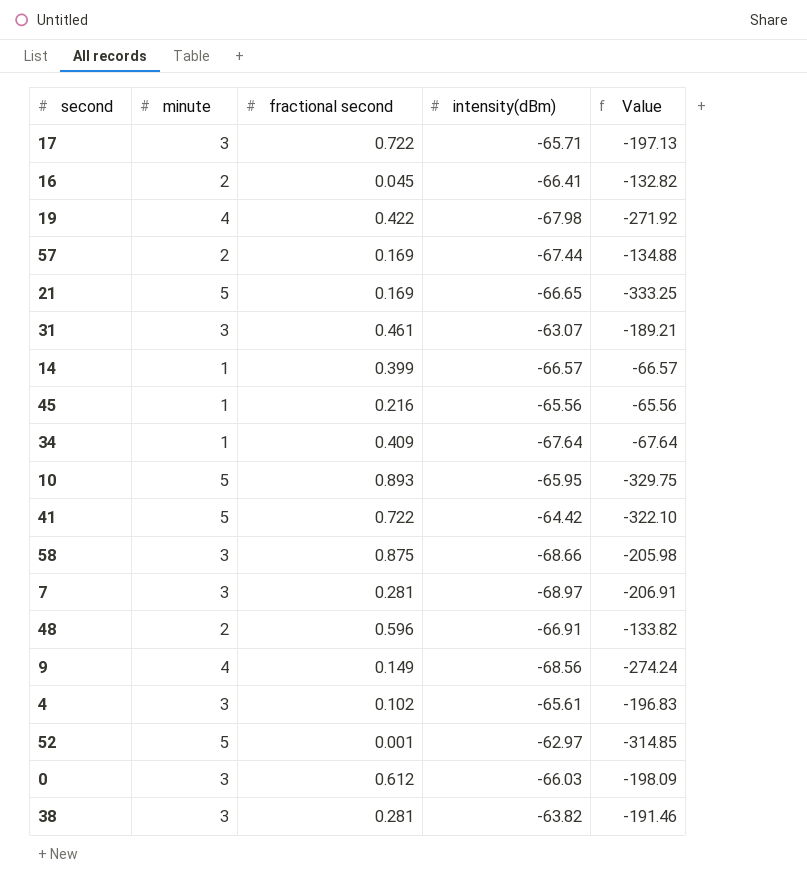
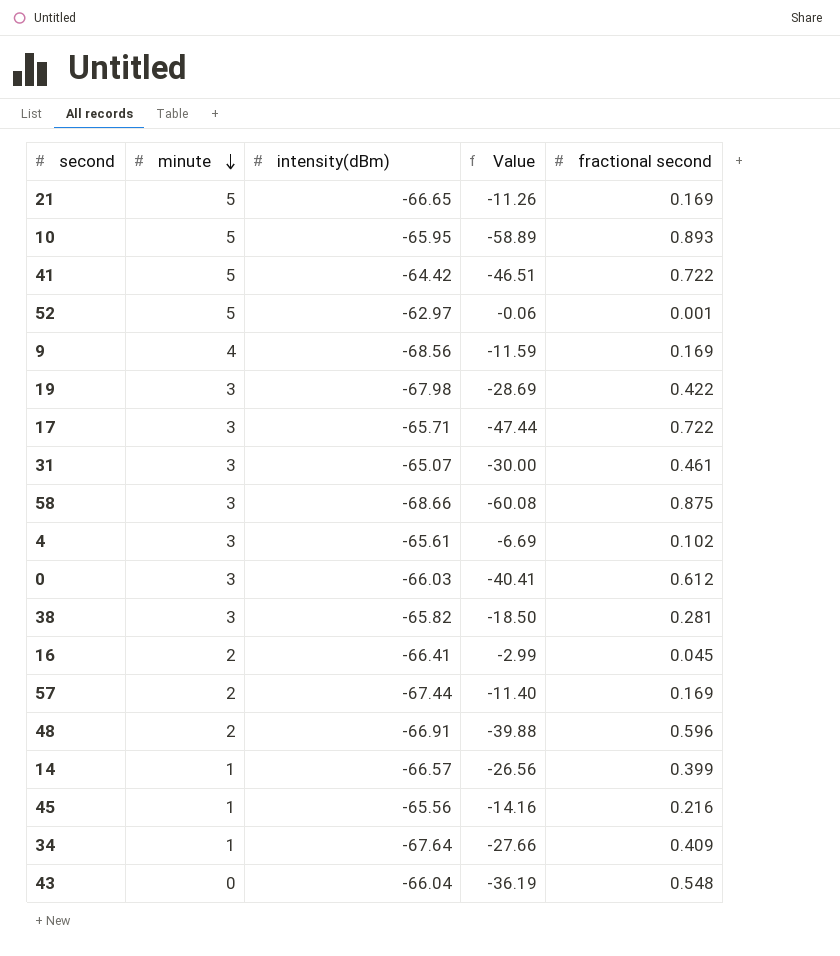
row order: none -> minute descending
column Value | formula: [minute] * [intensity(dBm)] -> [intensity(dBm)] * [fractional second]
column fractional second | position: 3 -> 5
row 7: 3 | 0.281 | -68.97 | -206.91 -> none
9 | fractional second: 0.149 -> 0.169
19 | minute: 4 -> 3
31 | intensity(dBm): -63.07 -> -65.07
38 | intensity(dBm): -63.82 -> -65.82
row 43: none -> 0 | -66.04 | -36.19 | 0.548

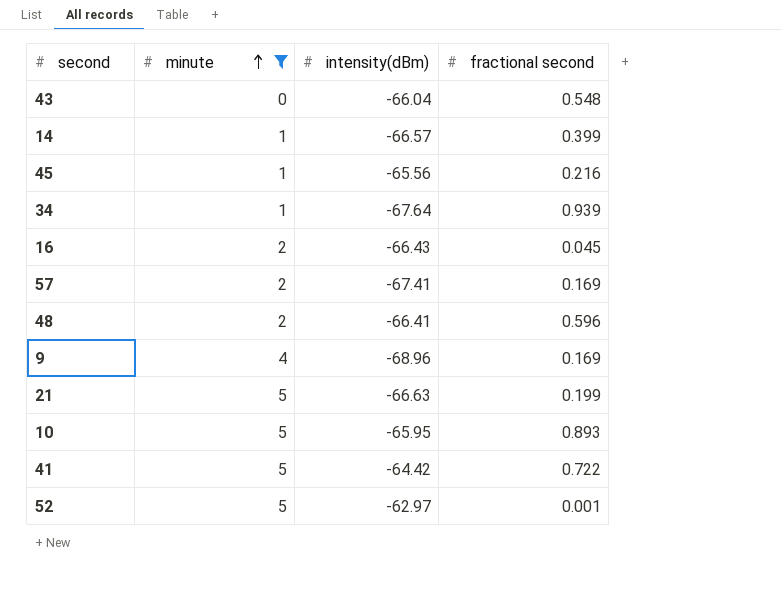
filter: none -> minute != 3
row order: minute descending -> minute ascending
column Value | formula: [intensity(dBm)] * [fractional second] -> none
34 | fractional second: 0.409 -> 0.939
16 | intensity(dBm): -66.41 -> -66.43
57 | intensity(dBm): -67.44 -> -67.41
48 | intensity(dBm): -66.91 -> -66.41
9 | intensity(dBm): -68.56 -> -68.96
21 | intensity(dBm): -66.65 -> -66.63
21 | fractional second: 0.169 -> 0.199

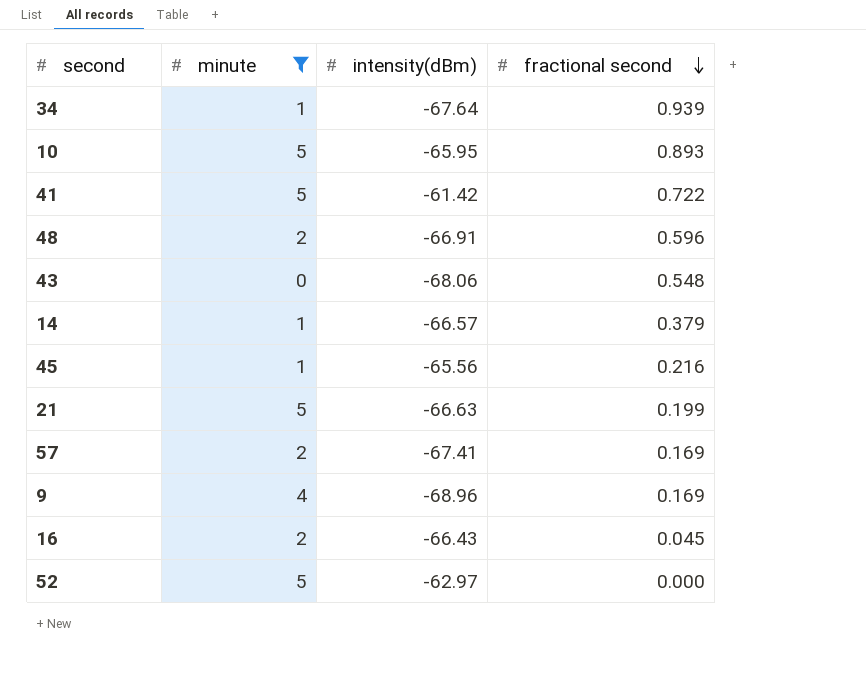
row order: minute ascending -> fractional second descending
41 | intensity(dBm): -64.42 -> -61.42
48 | intensity(dBm): -66.41 -> -66.91
43 | intensity(dBm): -66.04 -> -68.06
14 | fractional second: 0.399 -> 0.379
52 | fractional second: 0.001 -> 0.000

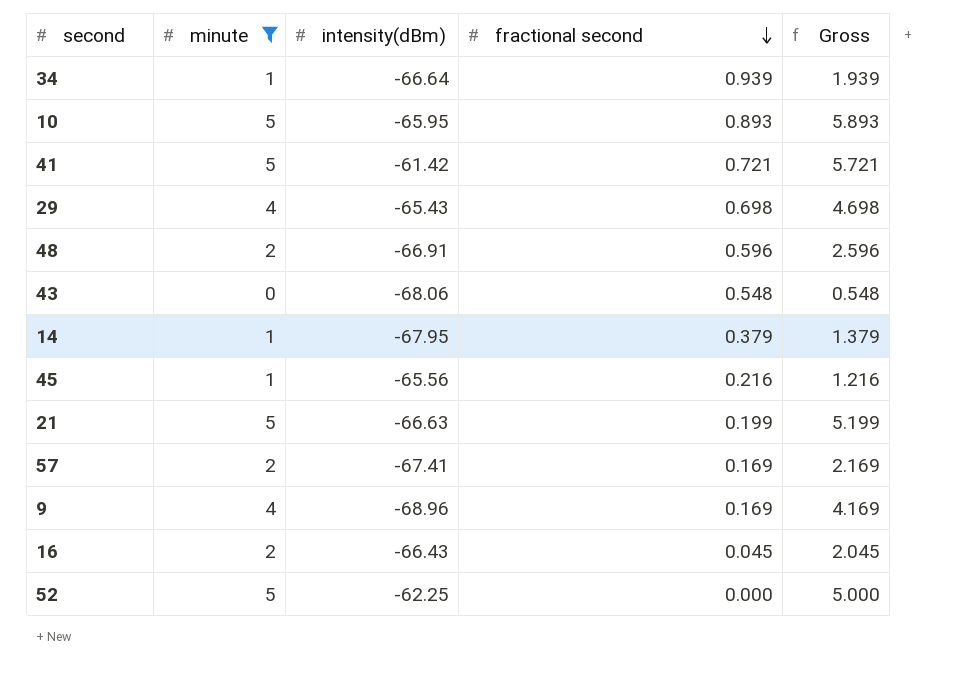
column Gross | formula: none -> [minute] + [fractional second]
34 | intensity(dBm): -67.64 -> -66.64
41 | fractional second: 0.722 -> 0.721
row 29: none -> 4 | -65.43 | 0.698 | 4.698
14 | intensity(dBm): -66.57 -> -67.95
52 | intensity(dBm): -62.97 -> -62.25

